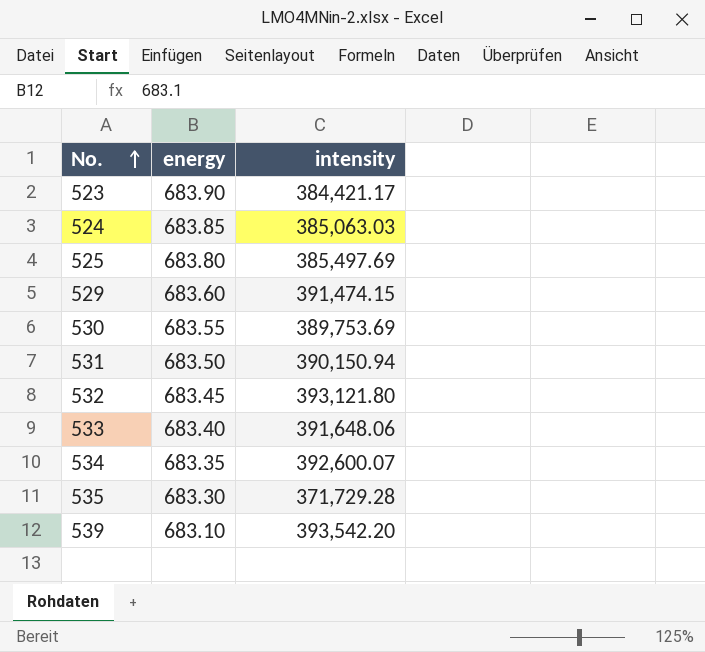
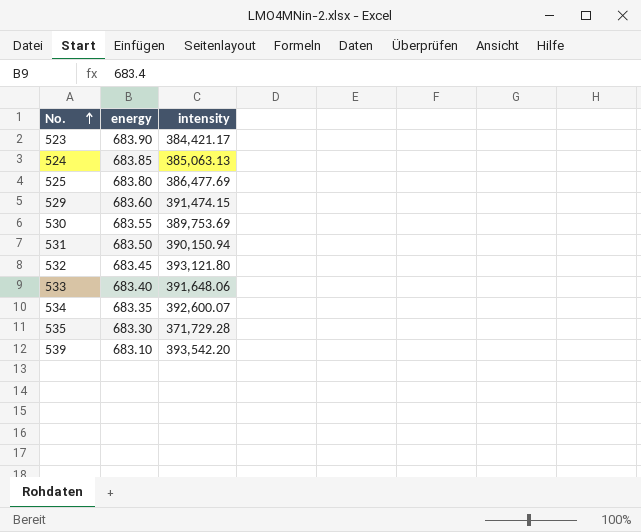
524 | intensity: 385,063.03 -> 385,063.13
525 | intensity: 385,497.69 -> 386,477.69

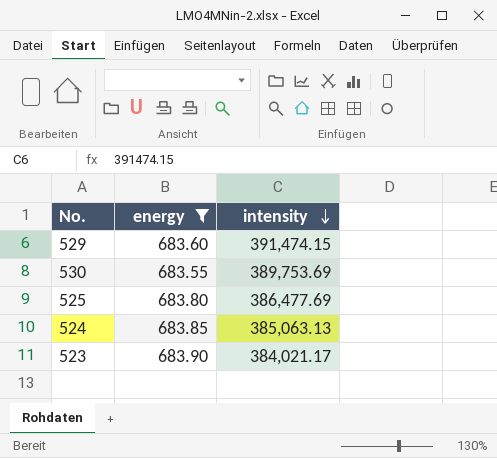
filter: none -> energy >= 683.55
row order: No. ascending -> intensity descending
523 | intensity: 384,421.17 -> 384,021.17

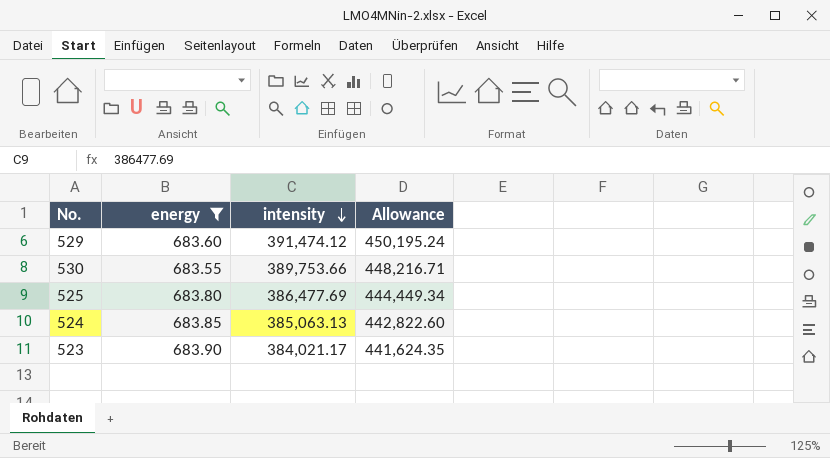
column Allowance | formula: none -> [intensity] * 1.15
529 | intensity: 391,474.15 -> 391,474.12
530 | intensity: 389,753.69 -> 389,753.66

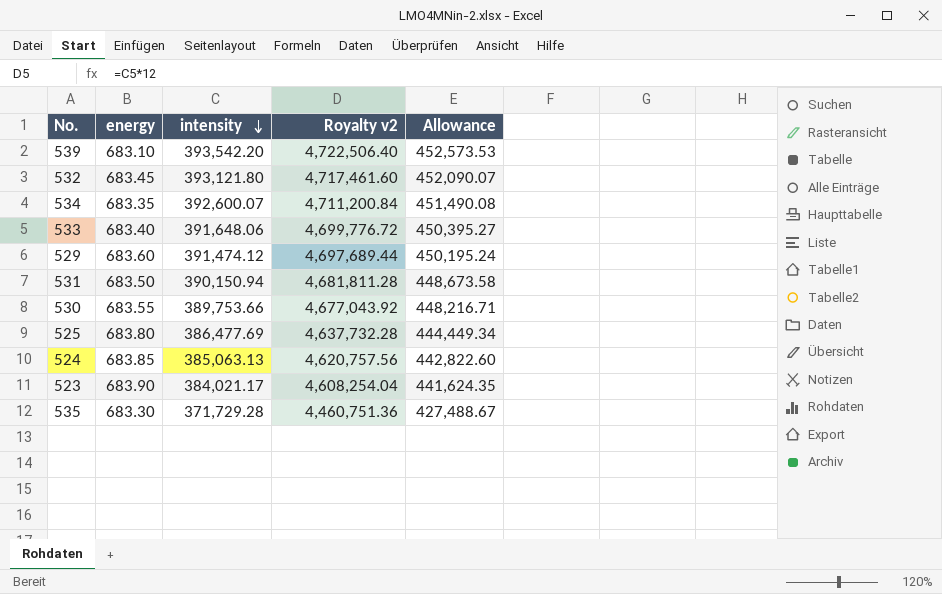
filter: energy >= 683.55 -> none
column Royalty v2 | formula: none -> [intensity] * 12

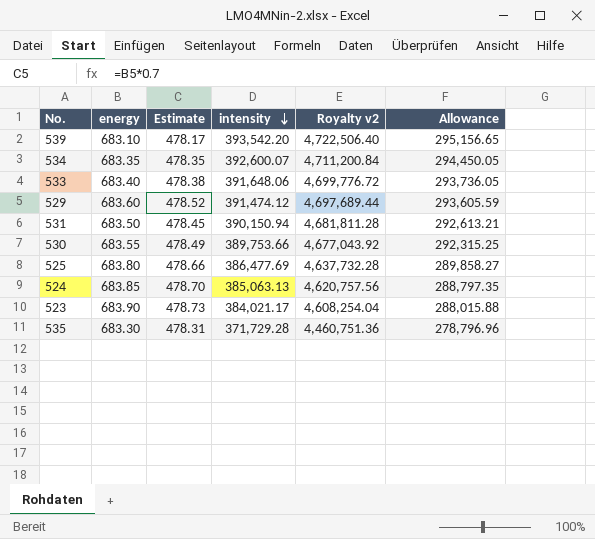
column Estimate | formula: none -> [energy] * 0.7
column Allowance | formula: [intensity] * 1.15 -> [intensity] * 0.75
row 532: 683.45 | 393,121.80 | 4,717,461.60 | 452,090.07 -> none

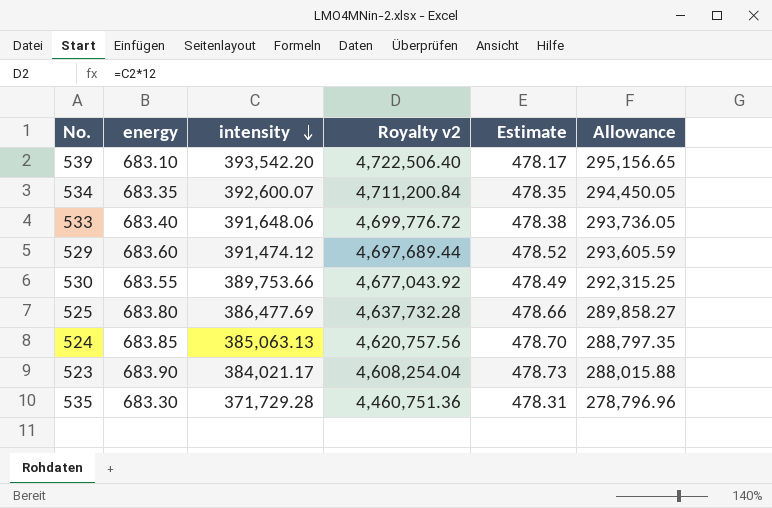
column Estimate | position: 3 -> 5
row 531: 683.50 | 478.45 | 390,150.94 | 4,681,811.28 | 292,613.21 -> none

